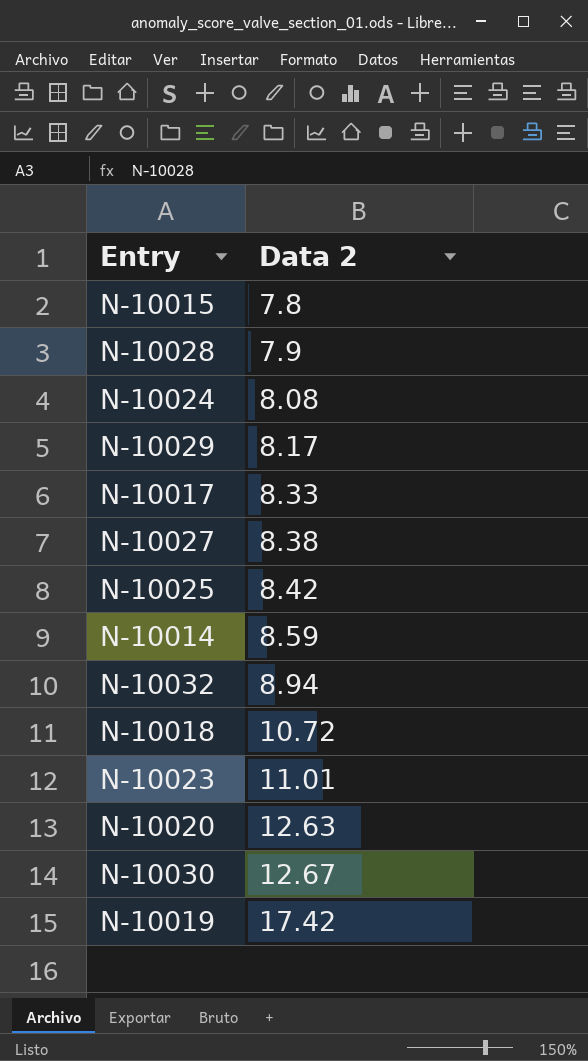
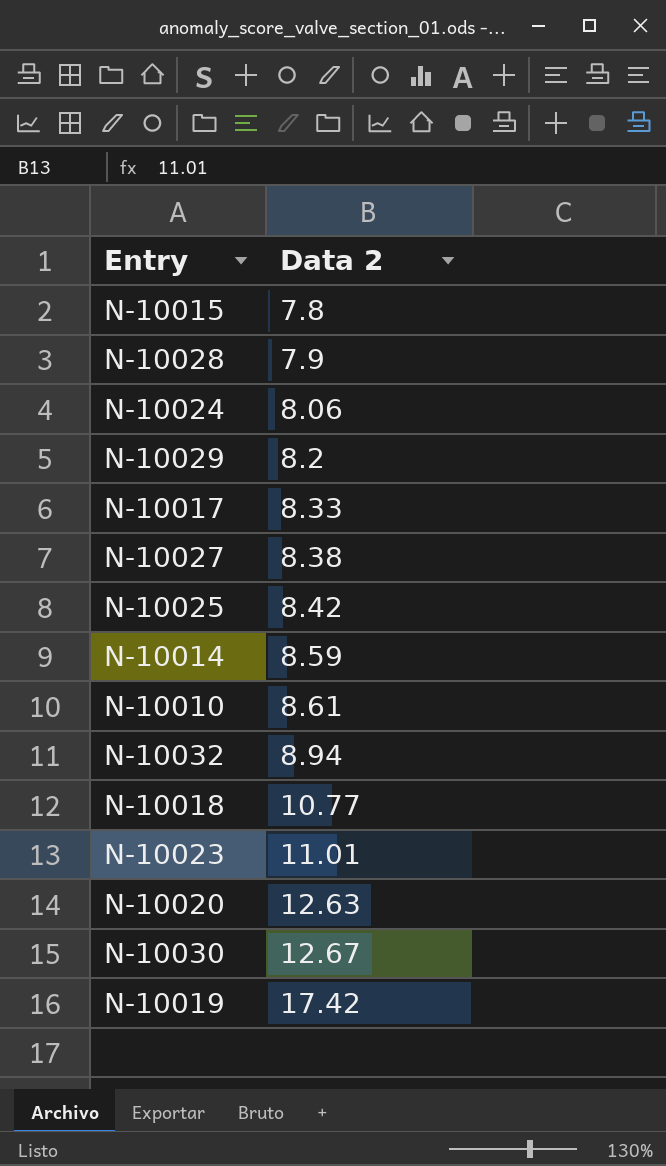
N-10024 | Data 2: 8.08 -> 8.06
N-10029 | Data 2: 8.17 -> 8.2
row N-10010: none -> 8.61
N-10018 | Data 2: 10.72 -> 10.77

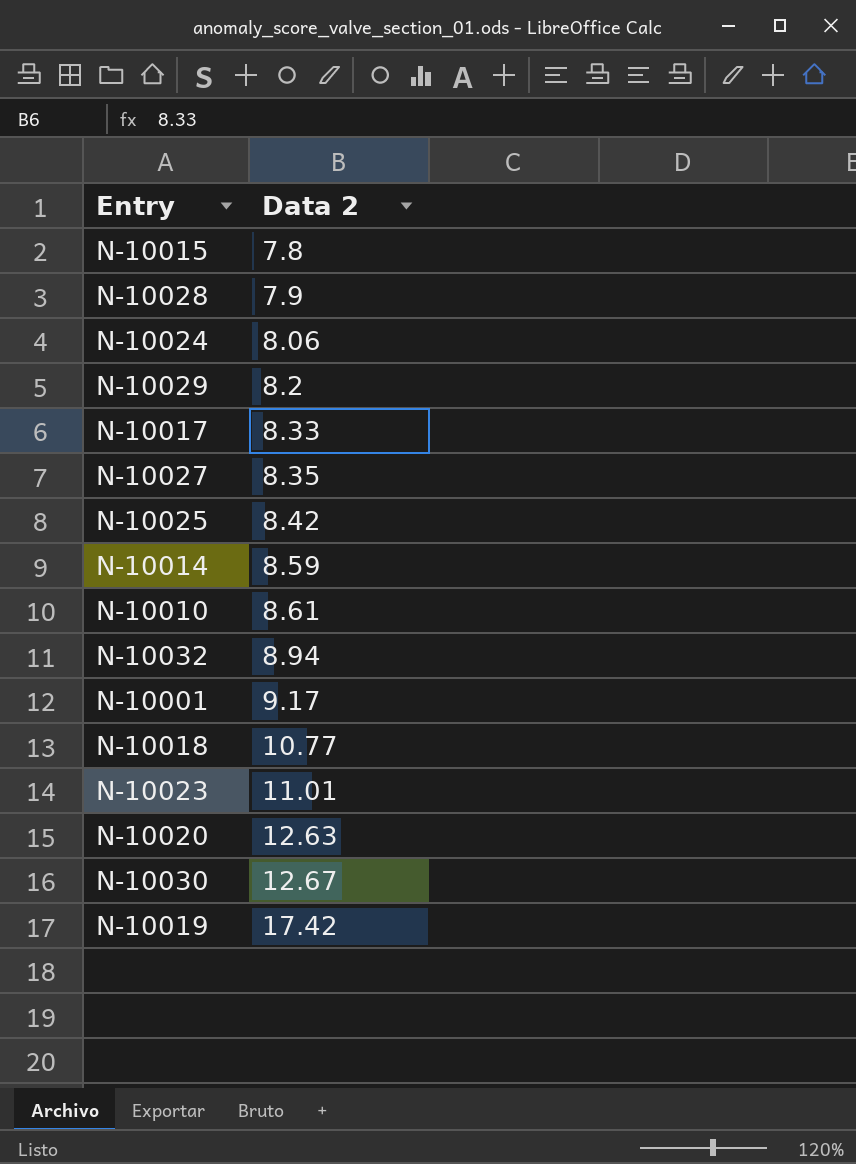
N-10027 | Data 2: 8.38 -> 8.35
row N-10001: none -> 9.17

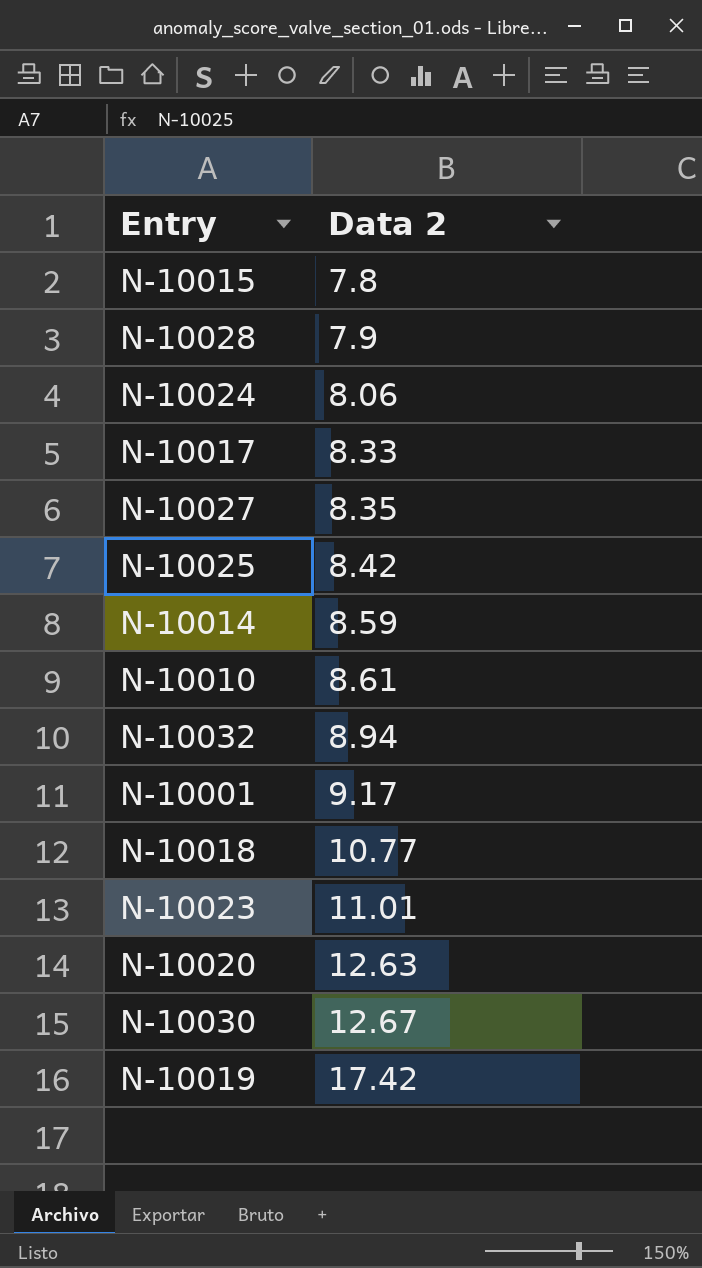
row N-10029: 8.2 -> none

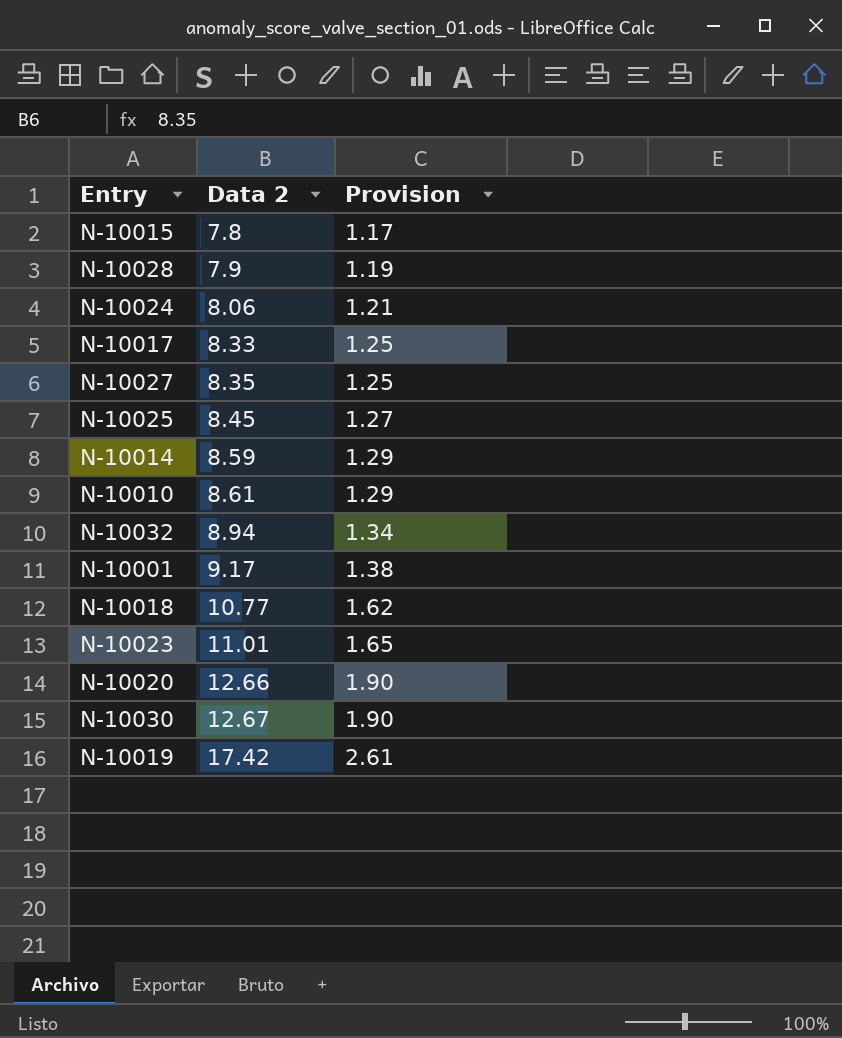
column Provision | formula: none -> [Data 2] * 0.15
N-10025 | Data 2: 8.42 -> 8.45
N-10020 | Data 2: 12.63 -> 12.66

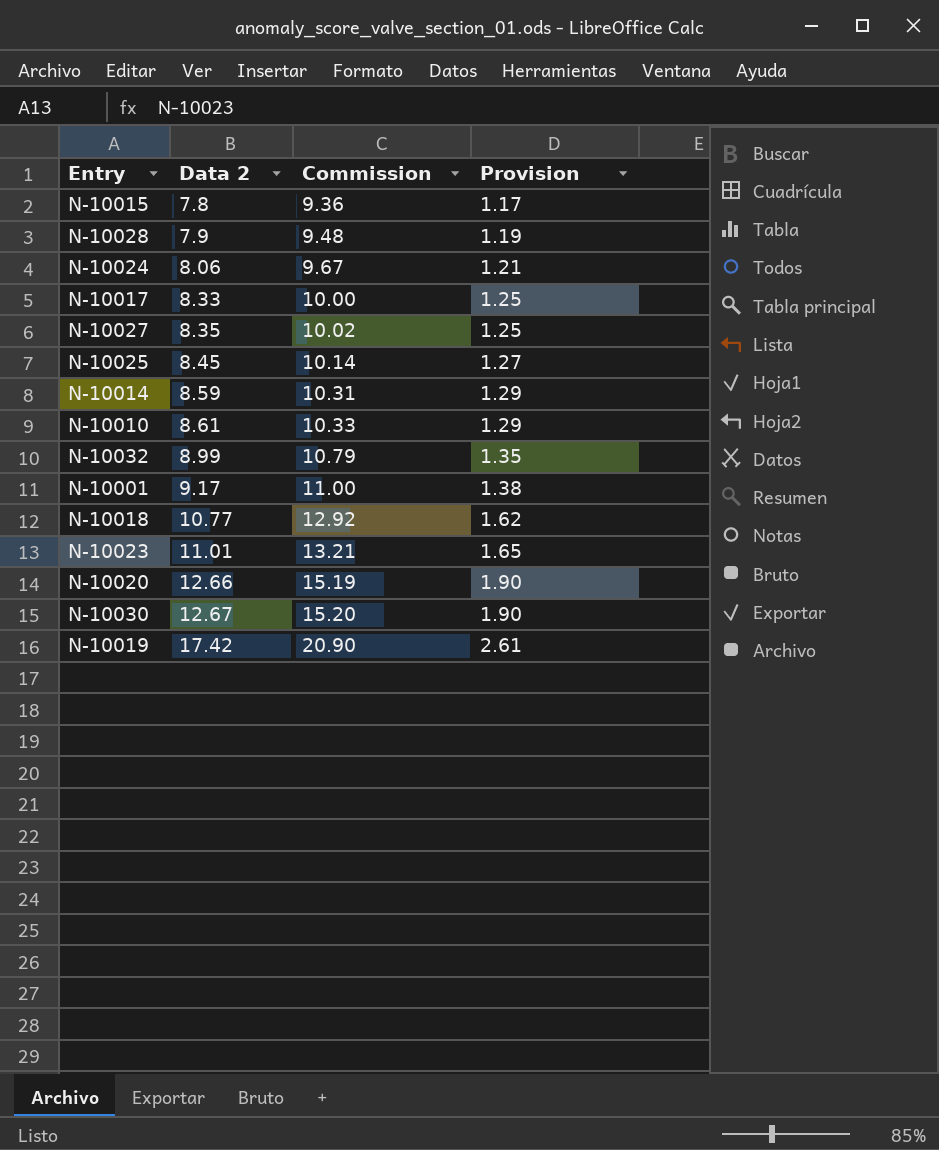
column Commission | formula: none -> [Data 2] * 1.2
N-10032 | Data 2: 8.94 -> 8.99
N-10032 | Provision: 1.34 -> 1.35

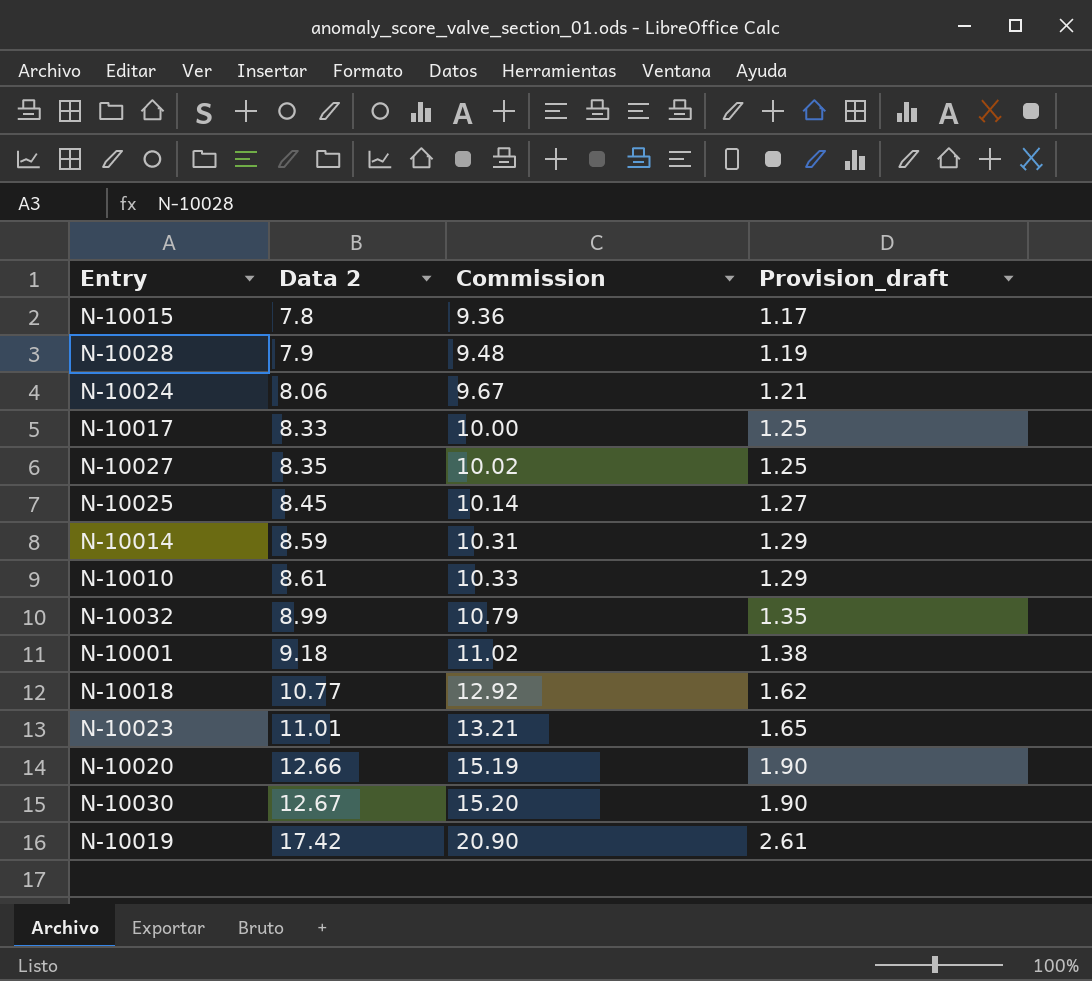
column name: Provision -> Provision_draft
N-10001 | Data 2: 9.17 -> 9.18
N-10001 | Commission: 11.00 -> 11.02

